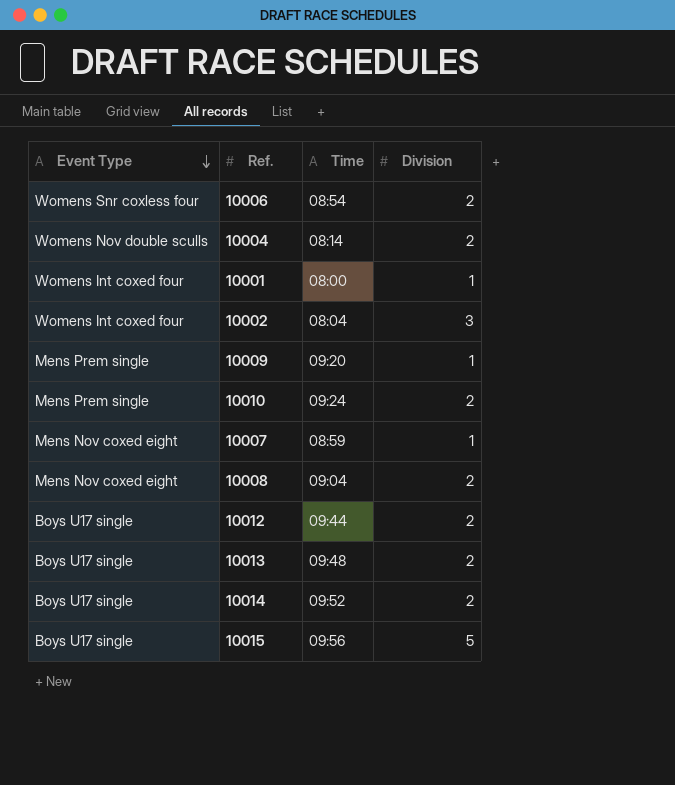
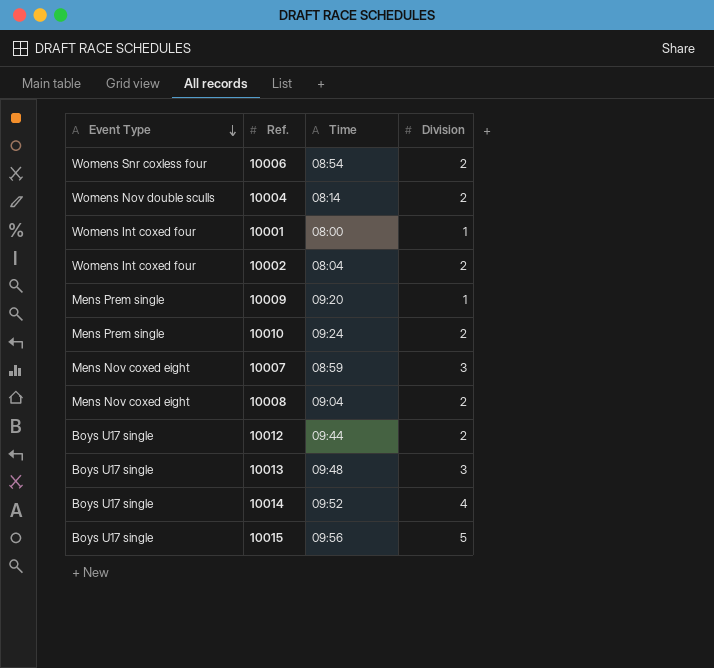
10002 | Division: 3 -> 2
10007 | Division: 1 -> 3
10013 | Division: 2 -> 3
10014 | Division: 2 -> 4

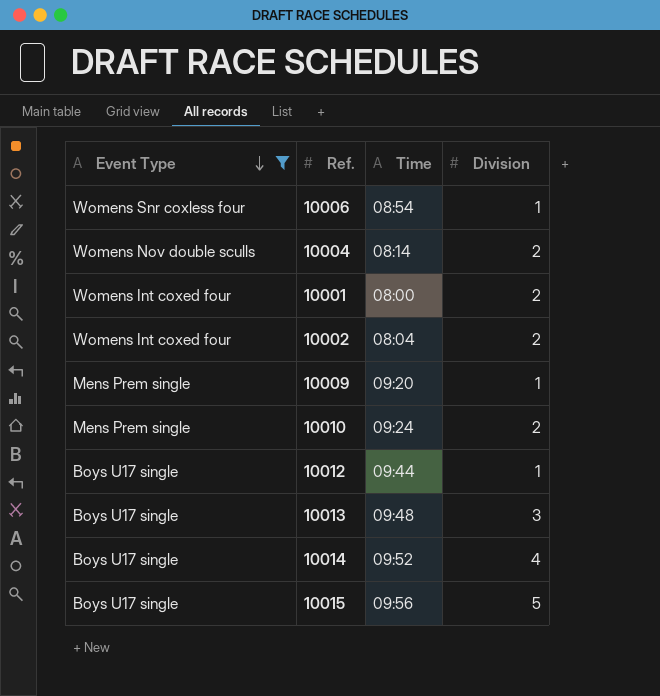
filter: none -> Event Type != Mens Nov coxed eight
10006 | Division: 2 -> 1
10001 | Division: 1 -> 2
10012 | Division: 2 -> 1

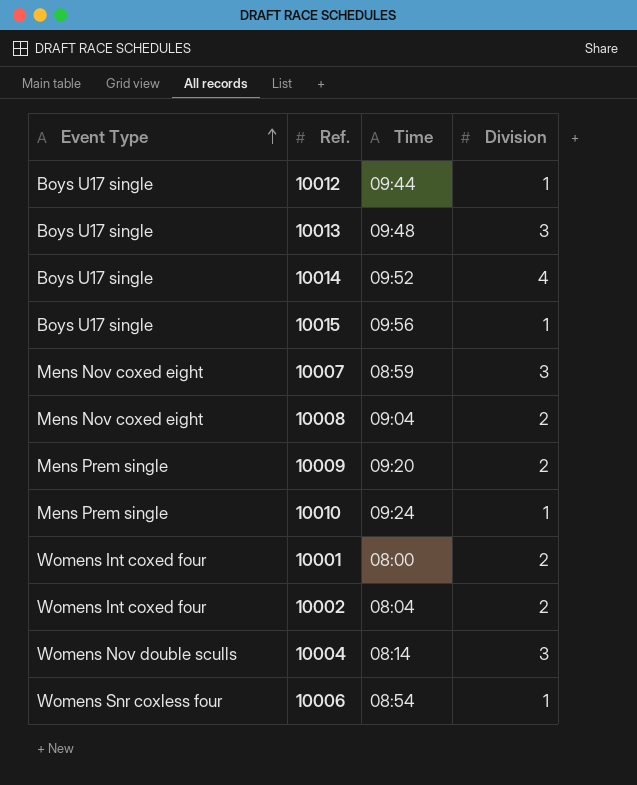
filter: Event Type != Mens Nov coxed eight -> none
row order: Event Type descending -> Event Type ascending
10015 | Division: 5 -> 1
10009 | Division: 1 -> 2
10010 | Division: 2 -> 1
10004 | Division: 2 -> 3

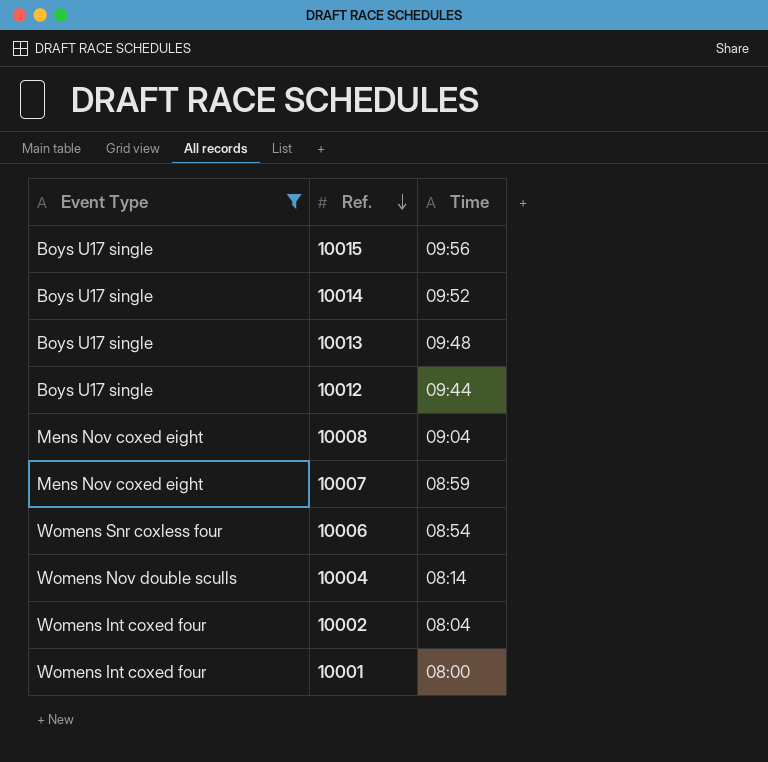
filter: none -> Event Type != Mens Prem single
row order: Event Type ascending -> Ref. descending
column Division | position: 4 -> none

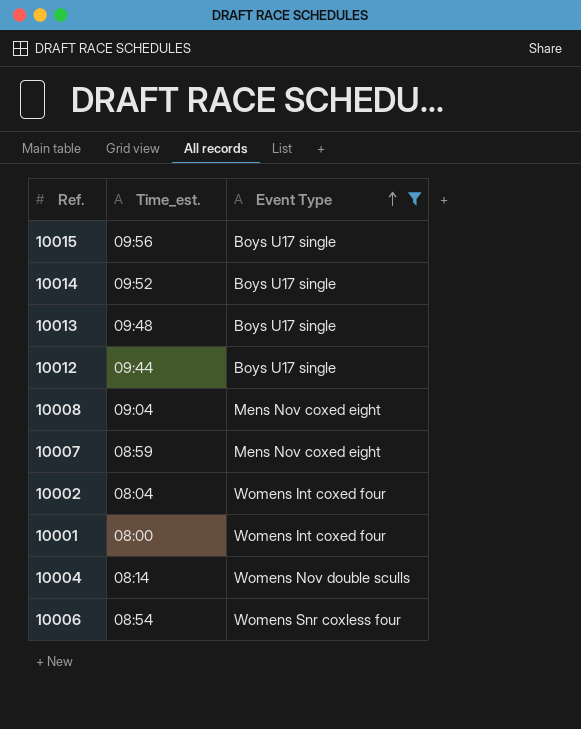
row order: Ref. descending -> Event Type ascending
column name: Time -> Time_est.
column Event Type | position: 1 -> 3

